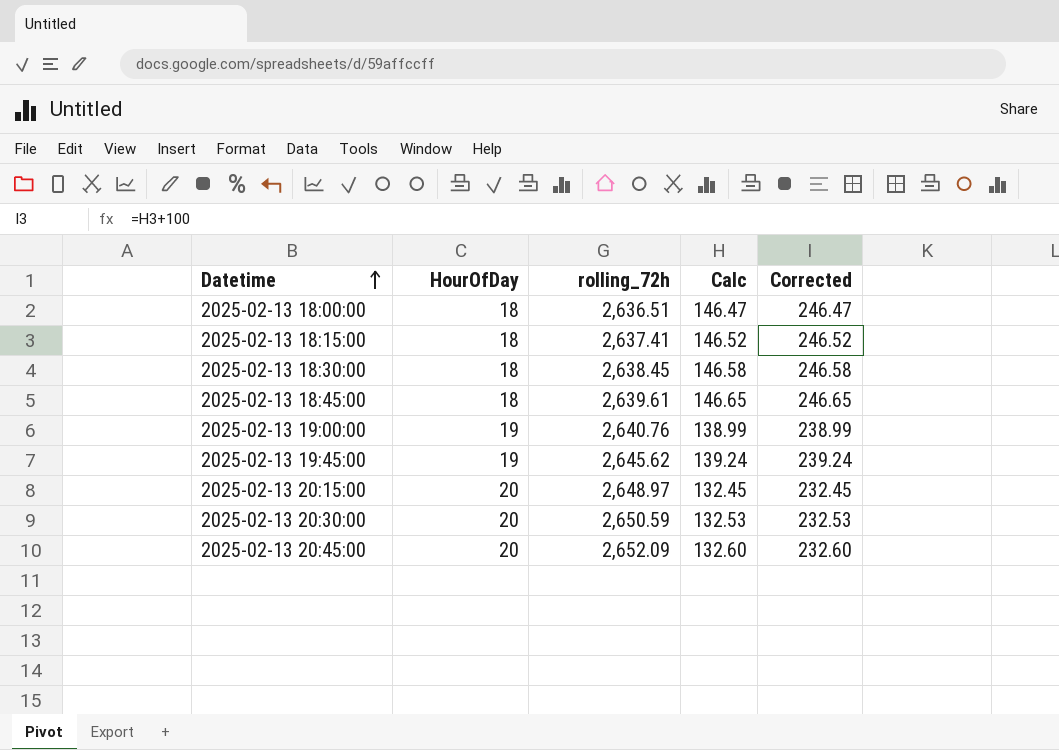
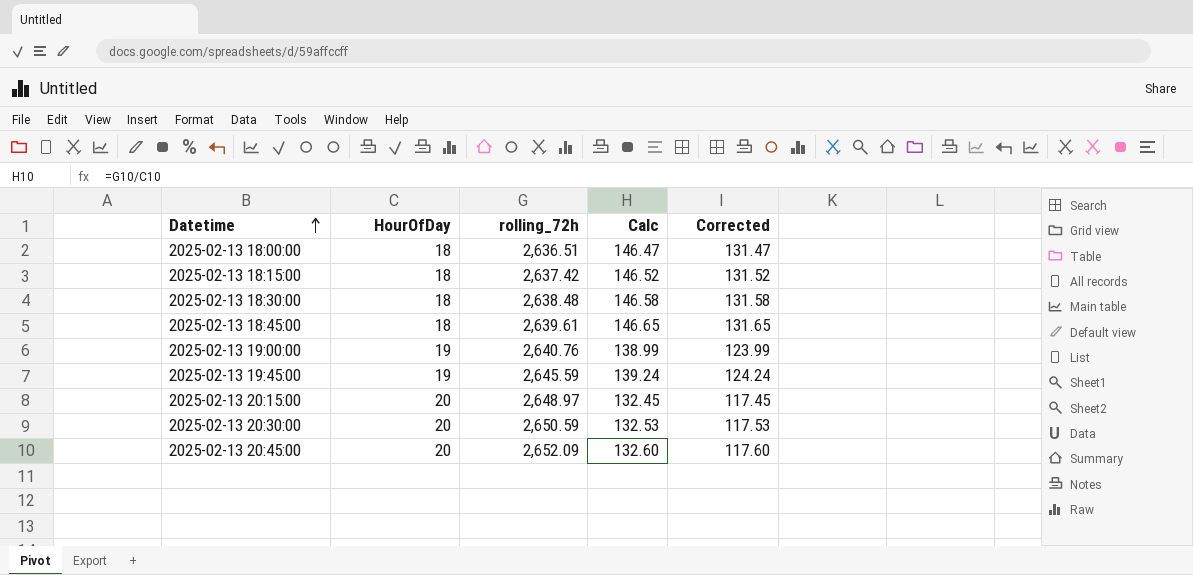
column Corrected | formula: [Calc] + 100 -> [Calc] - 15
2025-02-13 18:15:00 | rolling_72h: 2,637.41 -> 2,637.42
2025-02-13 18:30:00 | rolling_72h: 2,638.45 -> 2,638.48
2025-02-13 19:45:00 | rolling_72h: 2,645.62 -> 2,645.59

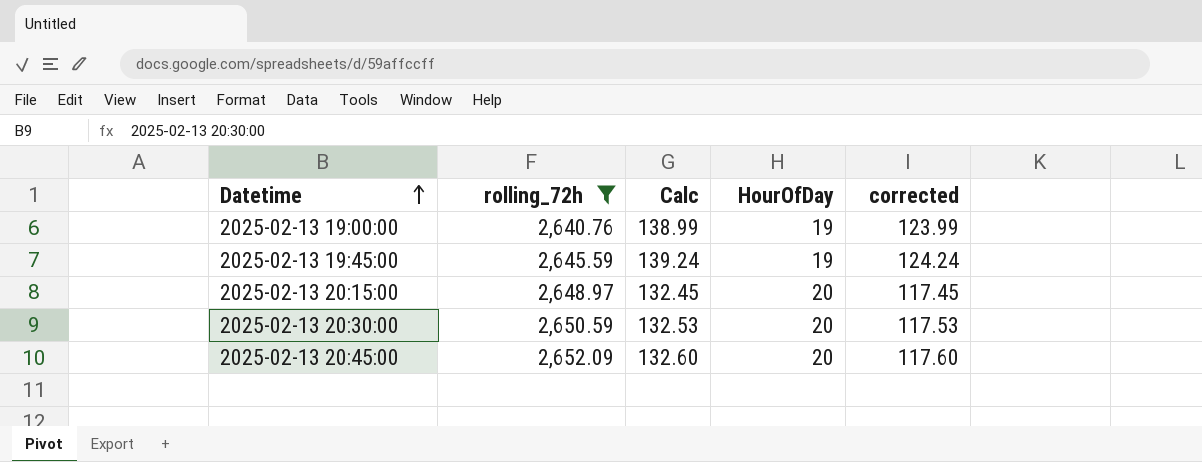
filter: none -> rolling_72h >= 2,640.76
column HourOfDay | position: 2 -> 4
column name: Corrected -> corrected

